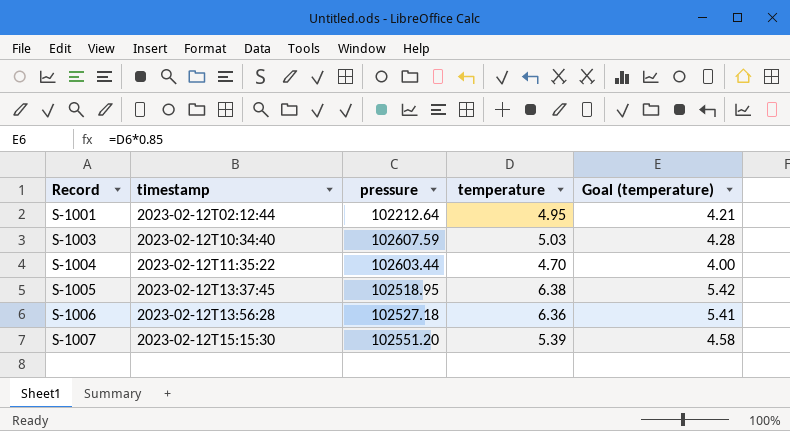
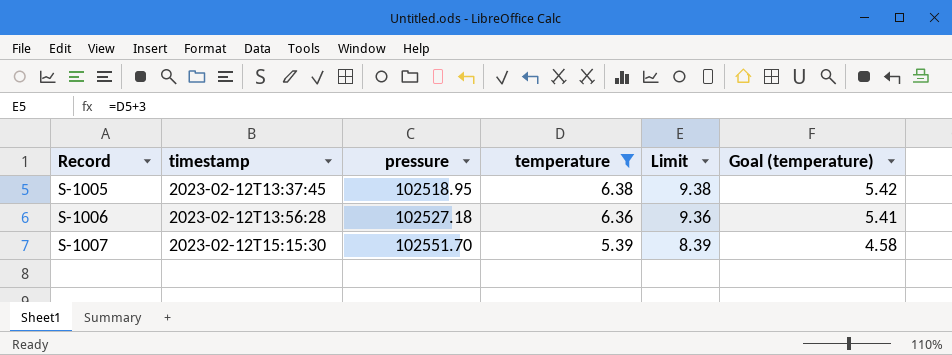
filter: none -> temperature >= 5.39
column Limit | formula: none -> [temperature] + 3
S-1007 | pressure: 102551.20 -> 102551.70

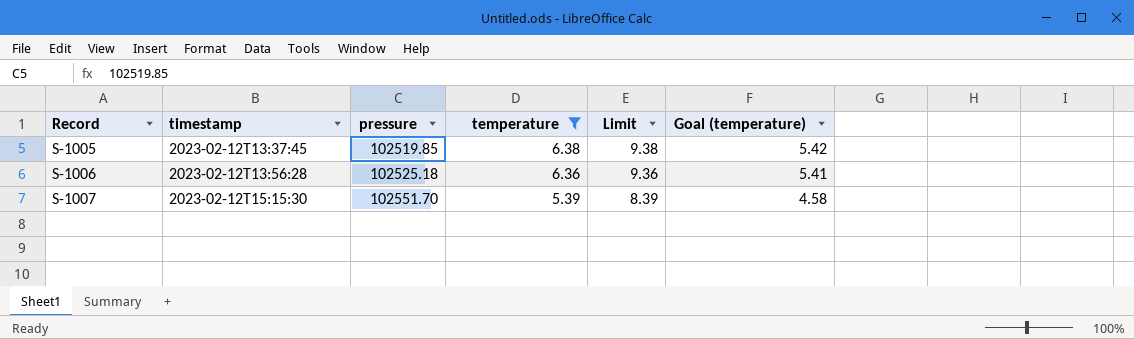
S-1005 | pressure: 102518.95 -> 102519.85
S-1006 | pressure: 102527.18 -> 102525.18

